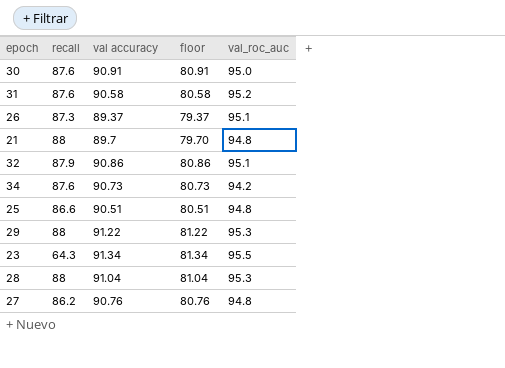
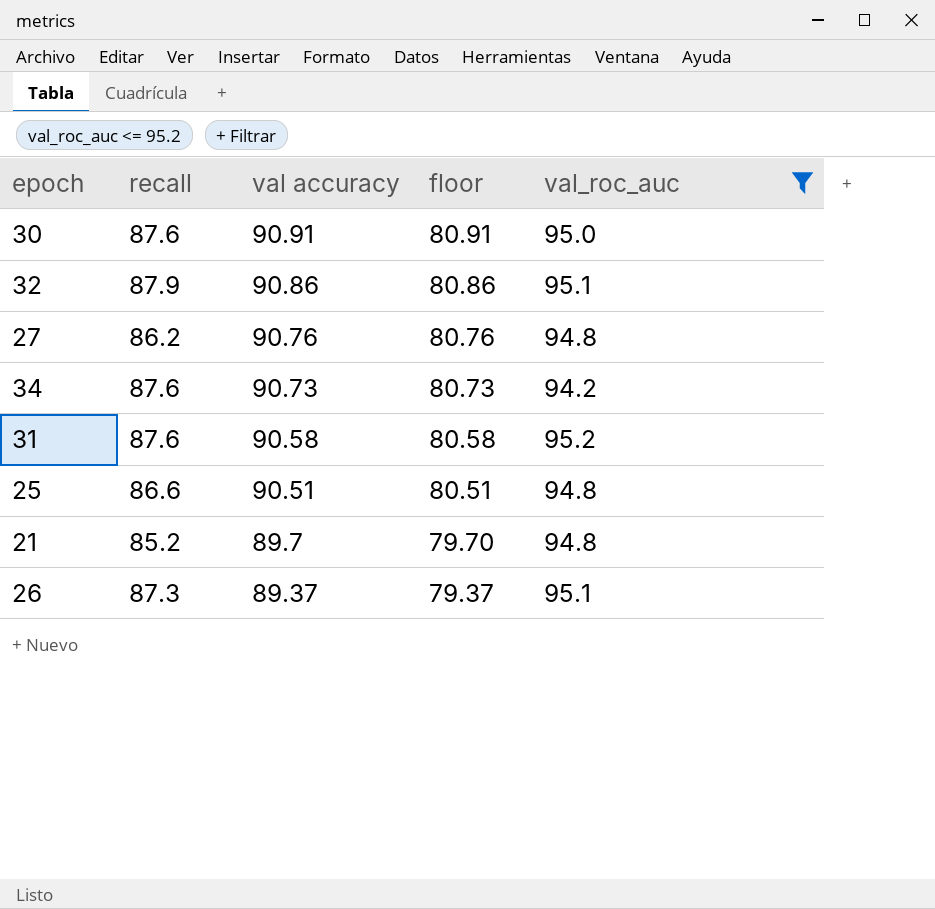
filter: none -> val_roc_auc <= 95.2
row order: none -> val accuracy descending
21 | recall: 88 -> 85.2

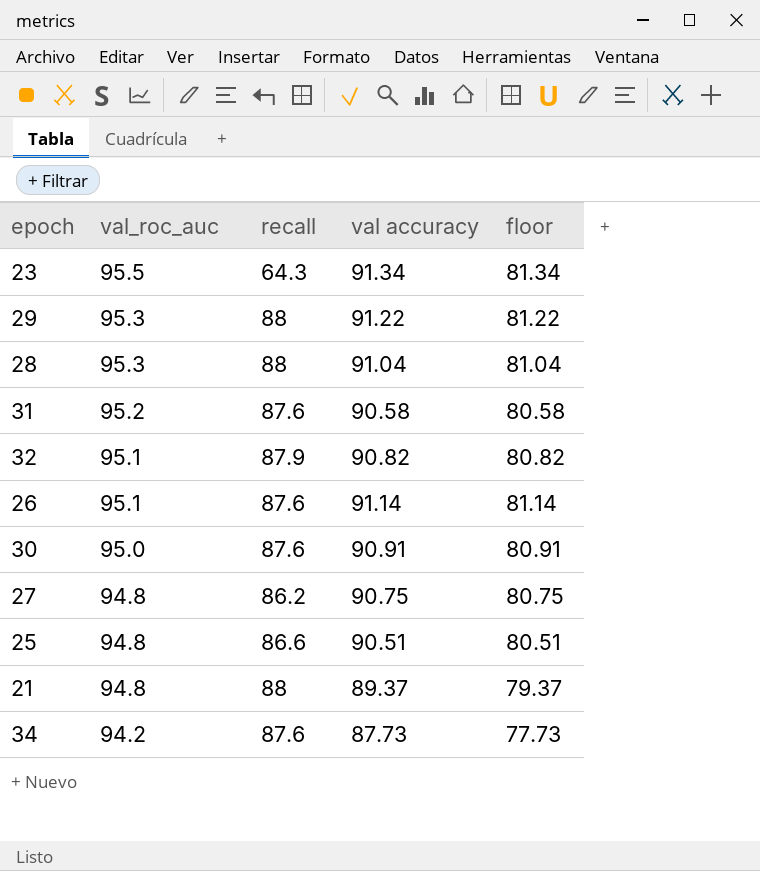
filter: val_roc_auc <= 95.2 -> none
row order: val accuracy descending -> val_roc_auc descending
column val_roc_auc | position: 5 -> 2
32 | val accuracy: 90.86 -> 90.82
32 | floor: 80.86 -> 80.82
26 | recall: 87.3 -> 87.6
26 | val accuracy: 89.37 -> 91.14
26 | floor: 79.37 -> 81.14
27 | val accuracy: 90.76 -> 90.75
27 | floor: 80.76 -> 80.75
21 | recall: 85.2 -> 88
21 | val accuracy: 89.7 -> 89.37
21 | floor: 79.70 -> 79.37
34 | val accuracy: 90.73 -> 87.73
34 | floor: 80.73 -> 77.73

